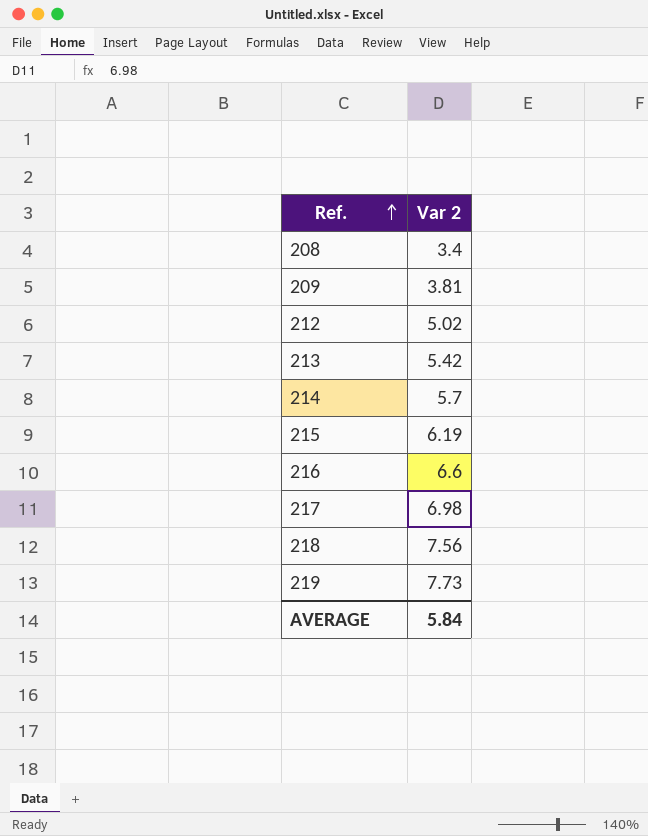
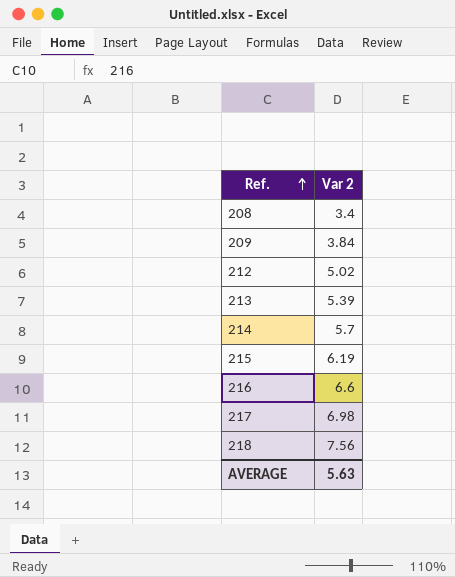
row 219: 7.73 -> none
209 | Var 2: 3.81 -> 3.84
213 | Var 2: 5.42 -> 5.39
AVERAGE | Var 2: 5.84 -> 5.63

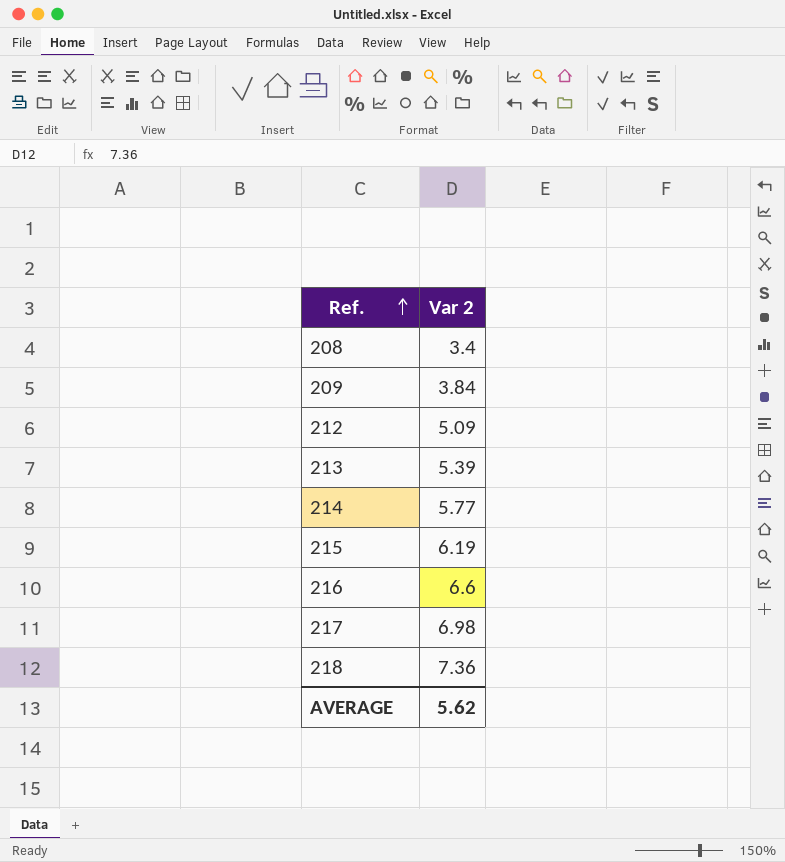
212 | Var 2: 5.02 -> 5.09
214 | Var 2: 5.7 -> 5.77
218 | Var 2: 7.56 -> 7.36
AVERAGE | Var 2: 5.63 -> 5.62

